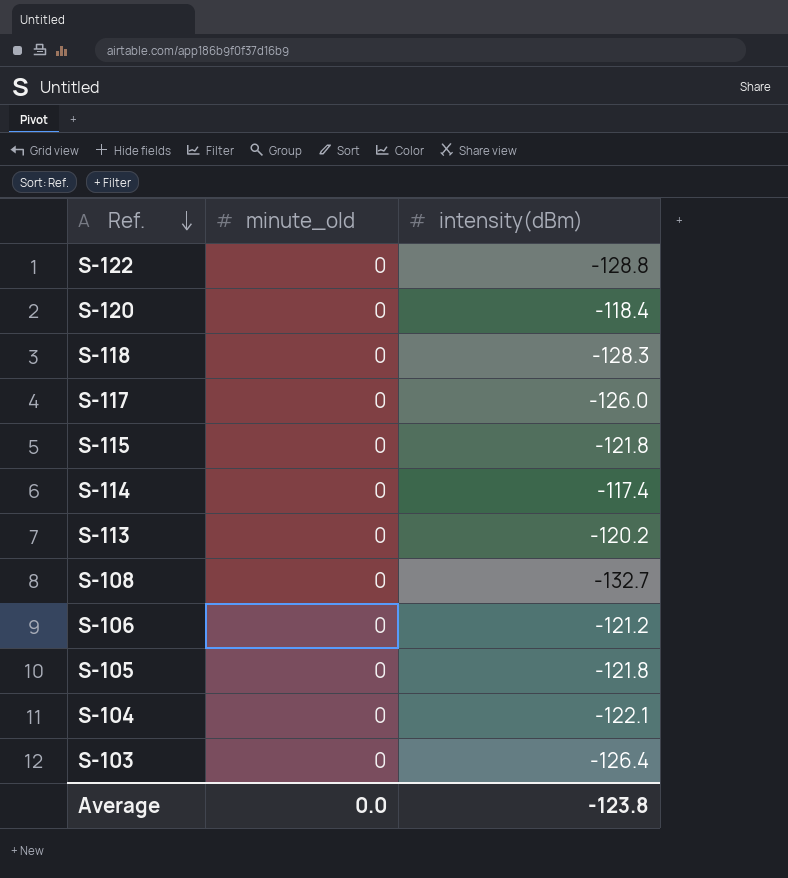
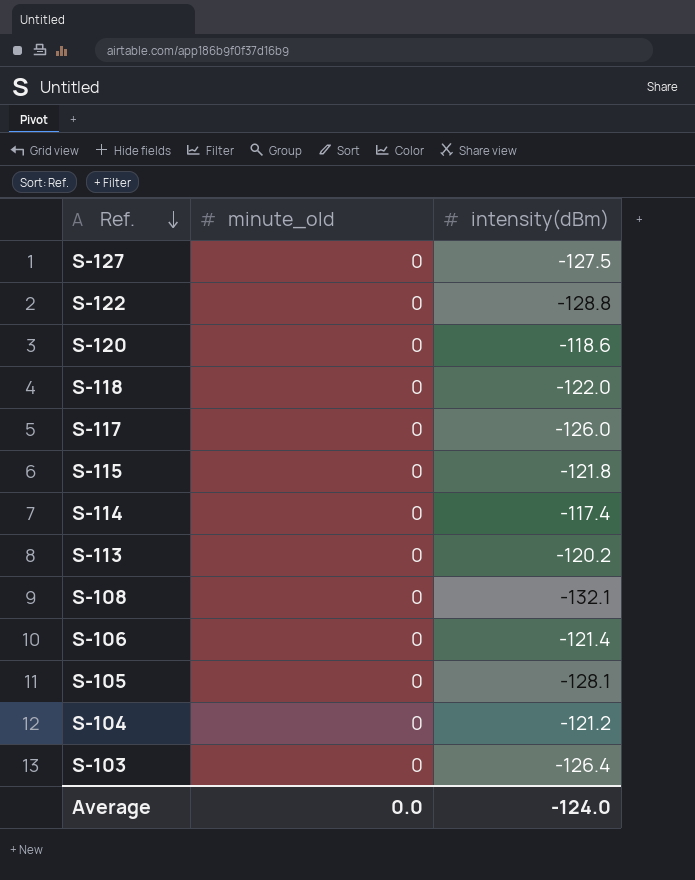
row S-127: none -> 0 | -127.5
S-120 | intensity(dBm): -118.4 -> -118.6
S-118 | intensity(dBm): -128.3 -> -122.0
S-108 | intensity(dBm): -132.7 -> -132.1
S-106 | intensity(dBm): -121.2 -> -121.4
S-105 | intensity(dBm): -121.8 -> -128.1
S-104 | intensity(dBm): -122.1 -> -121.2
Average | intensity(dBm): -123.8 -> -124.0

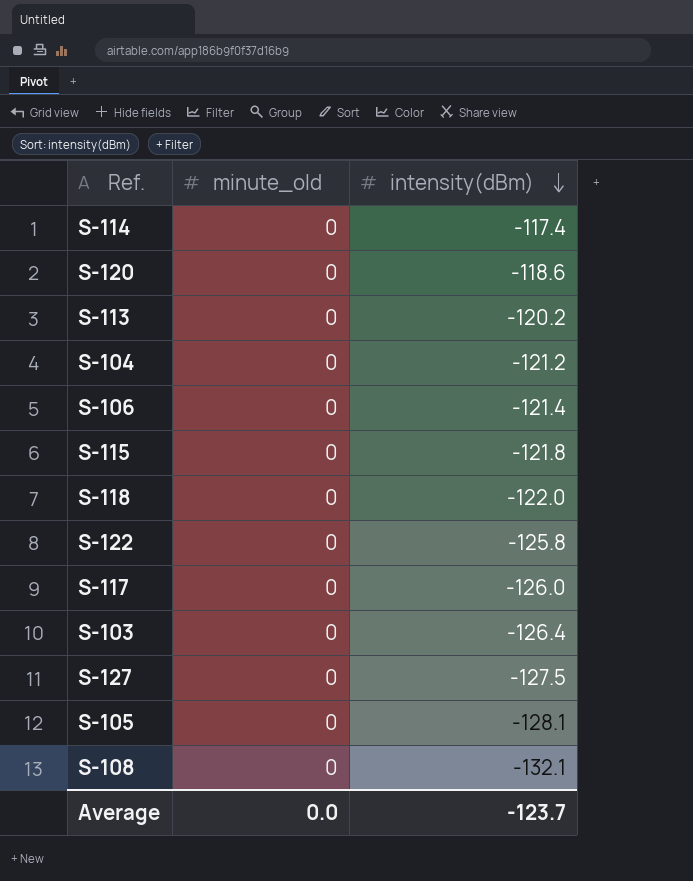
row order: Ref. descending -> intensity(dBm) descending
S-122 | intensity(dBm): -128.8 -> -125.8
Average | intensity(dBm): -124.0 -> -123.7

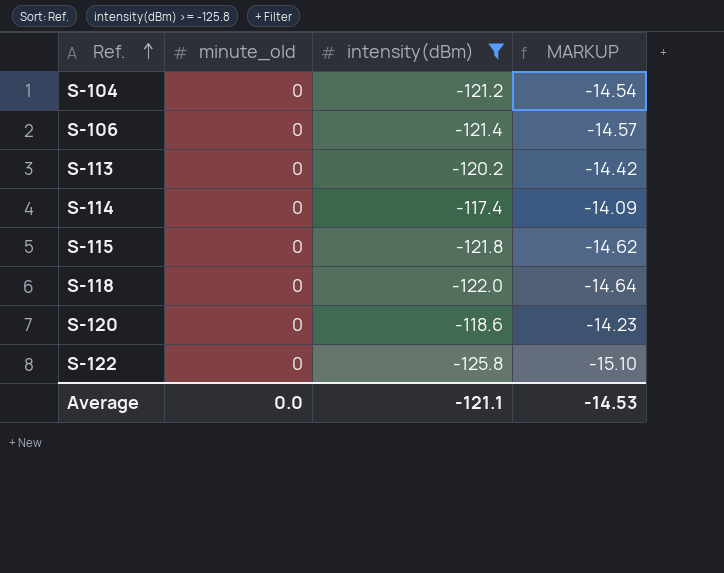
filter: none -> intensity(dBm) >= -125.8
row order: intensity(dBm) descending -> Ref. ascending
column MARKUP | formula: none -> [intensity(dBm)] * 0.12
Average | intensity(dBm): -123.7 -> -121.1

